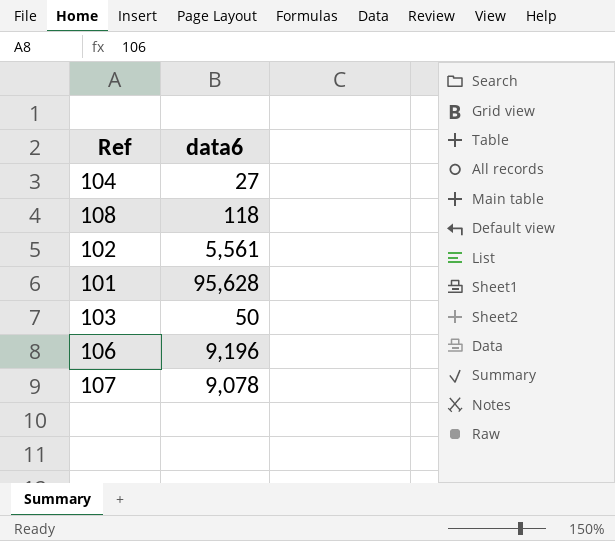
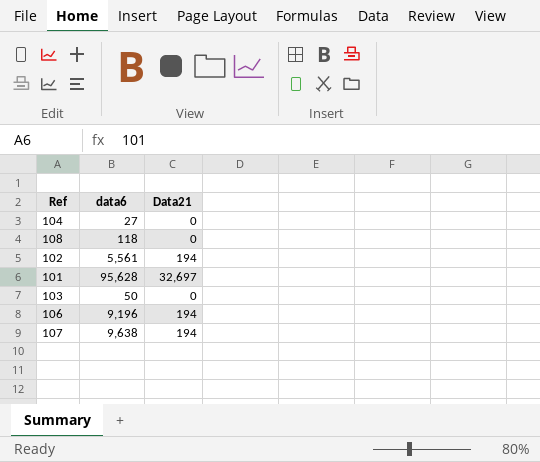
column Data21 | position: none -> 3
107 | data6: 9,078 -> 9,638

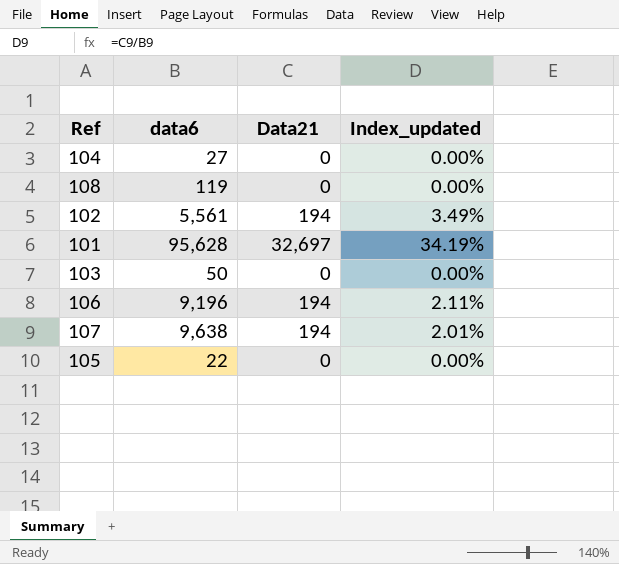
column Index_updated | formula: none -> [Data21] / [data6]
108 | data6: 118 -> 119
row 105: none -> 22 | 0 | 0.00%

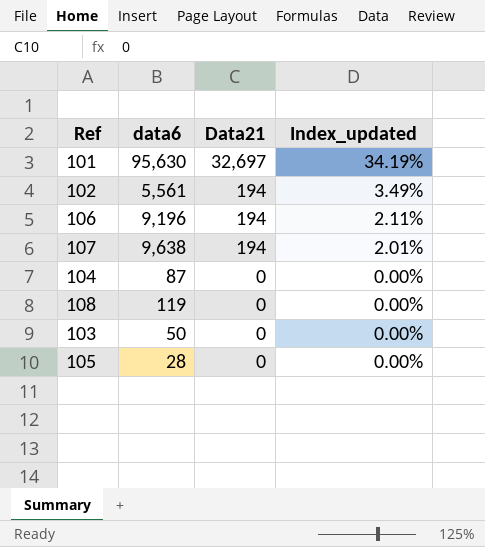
row order: none -> Data21 descending
101 | data6: 95,628 -> 95,630
104 | data6: 27 -> 87
105 | data6: 22 -> 28

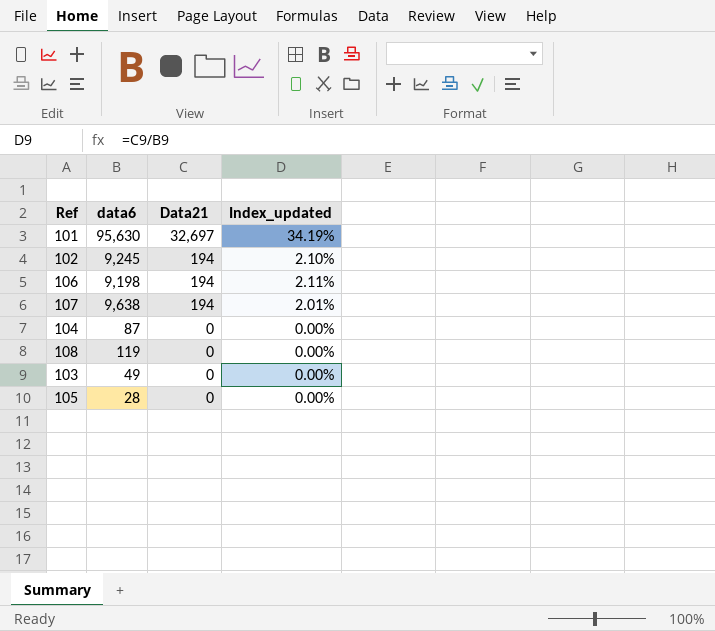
102 | data6: 5,561 -> 9,245
102 | Index_updated: 3.49% -> 2.10%
106 | data6: 9,196 -> 9,198
103 | data6: 50 -> 49

